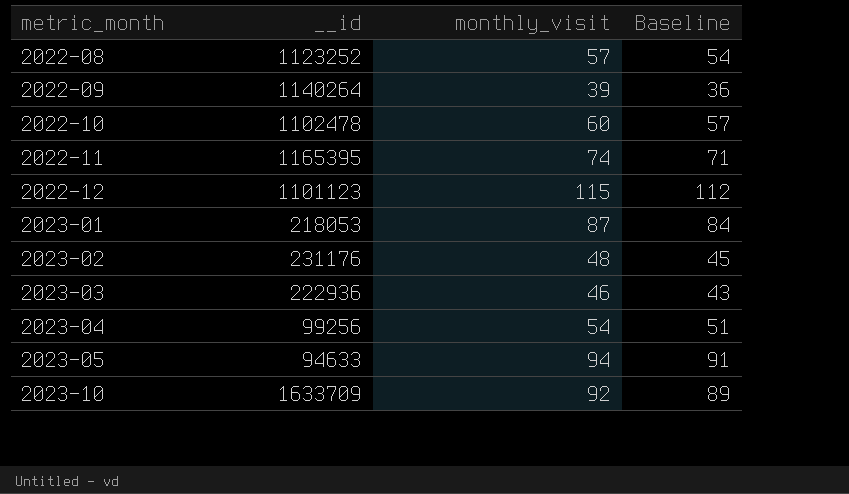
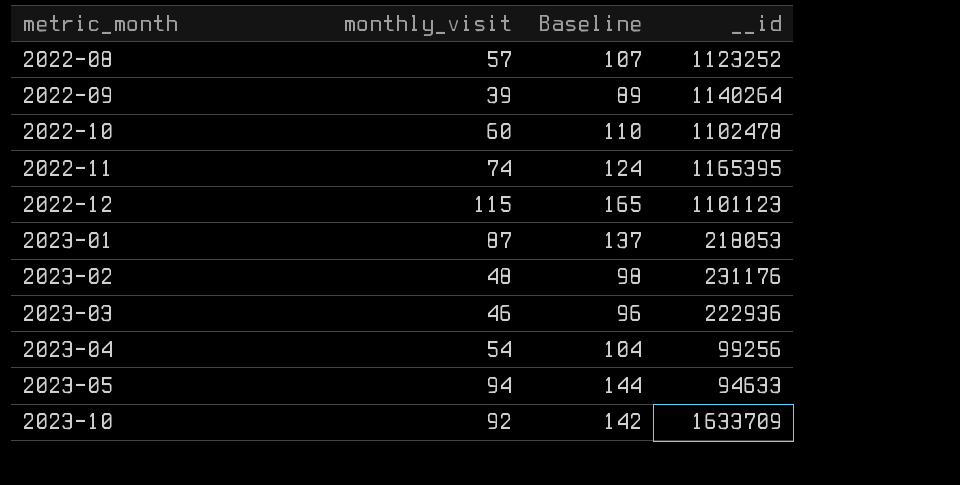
column Baseline | formula: [monthly_visit] - 3 -> [monthly_visit] + 50
column __id | position: 2 -> 4

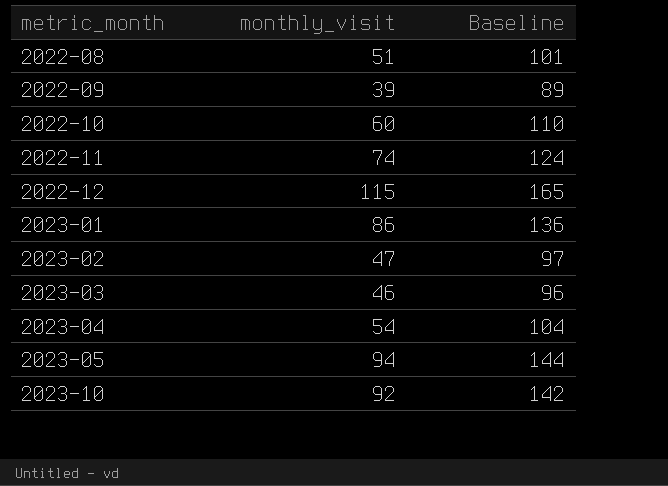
column __id | position: 4 -> none
2022-08 | monthly_visit: 57 -> 51
2022-08 | Baseline: 107 -> 101
2023-01 | monthly_visit: 87 -> 86
2023-01 | Baseline: 137 -> 136
2023-02 | monthly_visit: 48 -> 47
2023-02 | Baseline: 98 -> 97

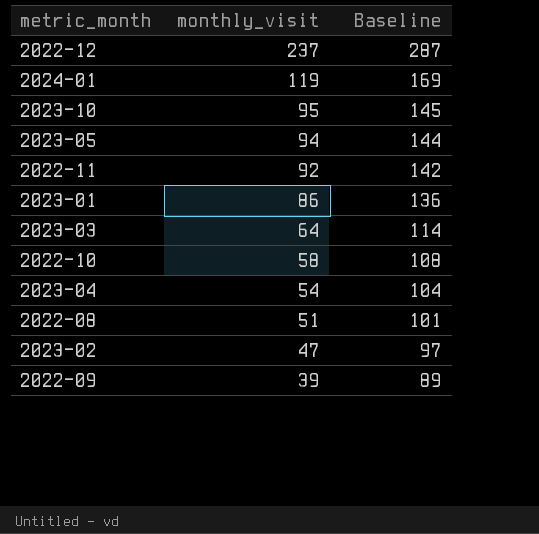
row order: metric_month ascending -> monthly_visit descending
2022-12 | monthly_visit: 115 -> 237
2022-12 | Baseline: 165 -> 287
row 2024-01: none -> 119 | 169
2023-10 | monthly_visit: 92 -> 95
2023-10 | Baseline: 142 -> 145
2022-11 | monthly_visit: 74 -> 92
2022-11 | Baseline: 124 -> 142
2023-03 | monthly_visit: 46 -> 64
2023-03 | Baseline: 96 -> 114
2022-10 | monthly_visit: 60 -> 58
2022-10 | Baseline: 110 -> 108

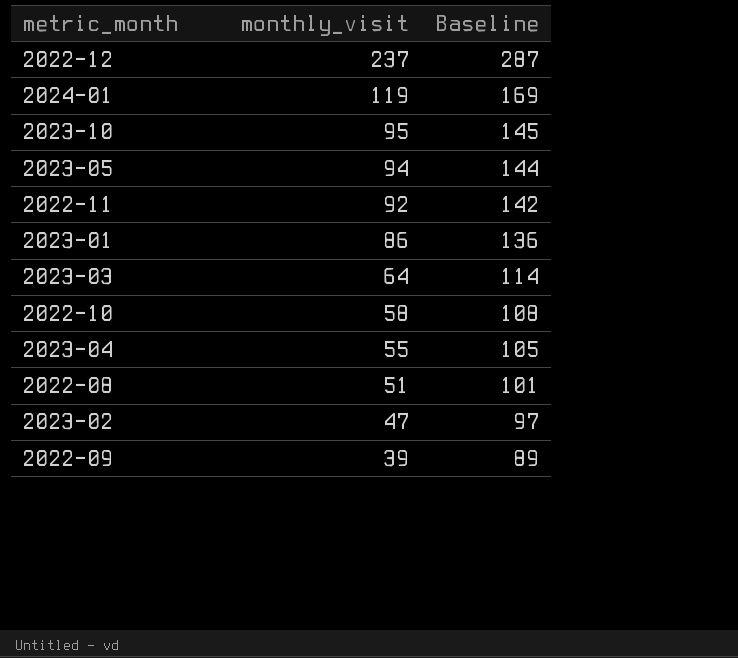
2023-04 | monthly_visit: 54 -> 55
2023-04 | Baseline: 104 -> 105

